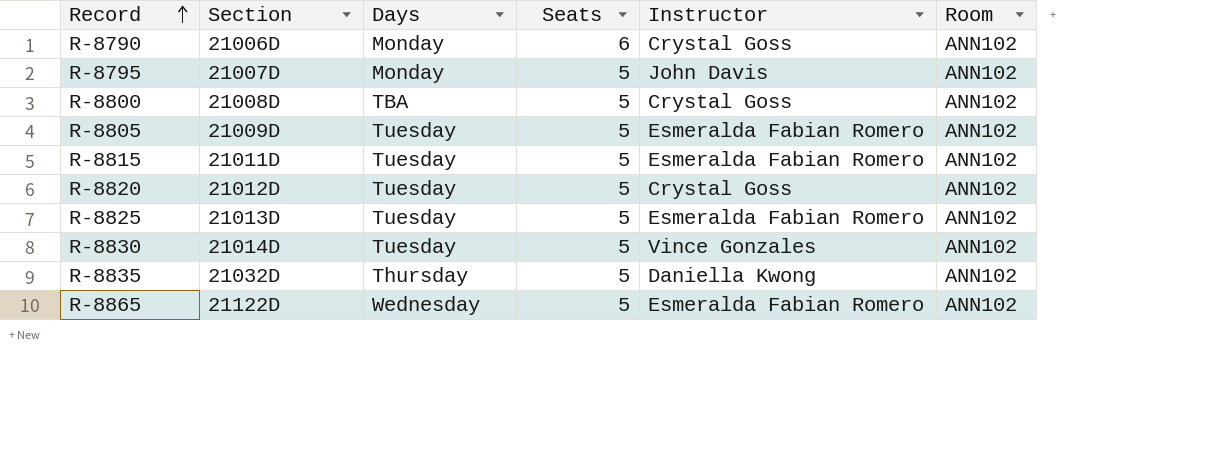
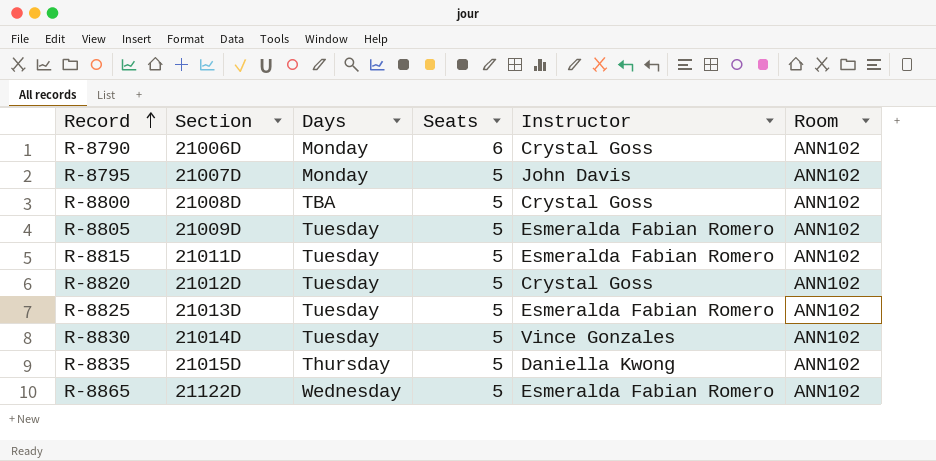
R-8835 | Section: 21032D -> 21015D

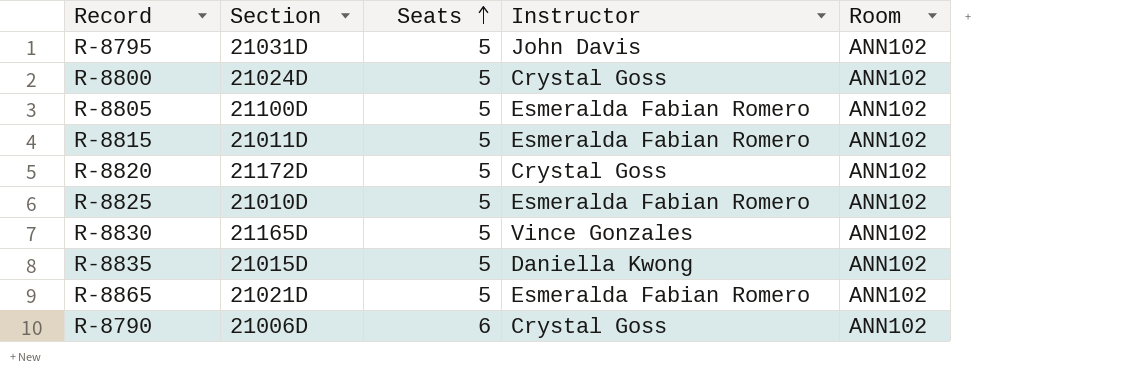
row order: Record ascending -> Seats ascending
column Days | position: 3 -> none
R-8795 | Section: 21007D -> 21031D
R-8800 | Section: 21008D -> 21024D
R-8805 | Section: 21009D -> 21100D
R-8820 | Section: 21012D -> 21172D
R-8825 | Section: 21013D -> 21010D
R-8830 | Section: 21014D -> 21165D
R-8865 | Section: 21122D -> 21021D

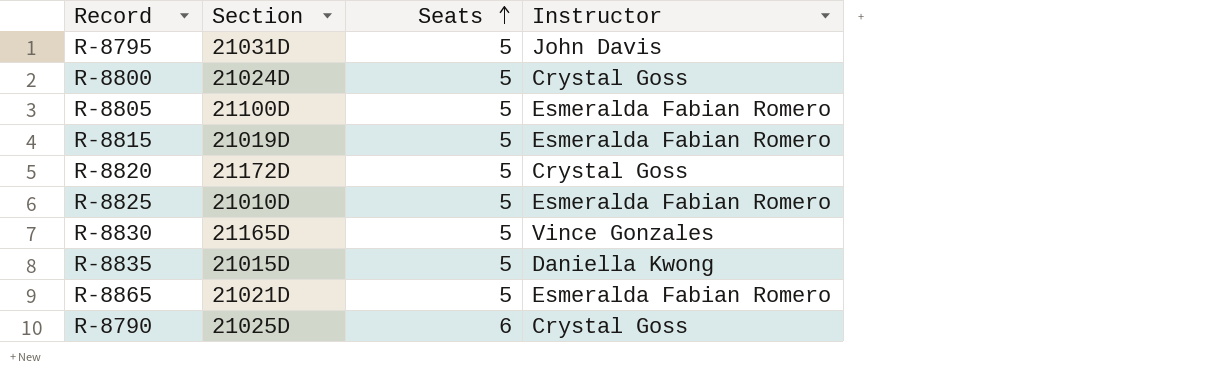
column Room | position: 5 -> none
R-8815 | Section: 21011D -> 21019D
R-8790 | Section: 21006D -> 21025D

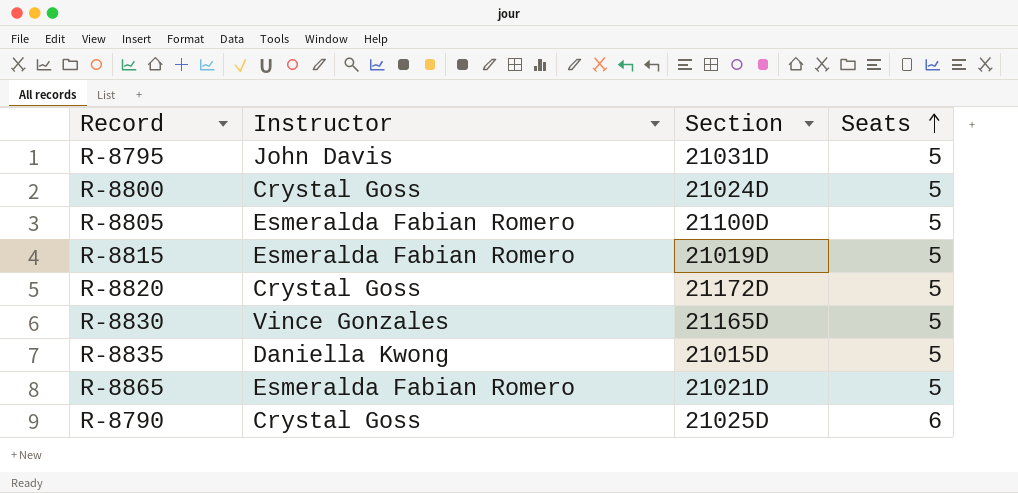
column Instructor | position: 4 -> 2
row R-8825: 21010D | 5 | Esmeralda Fabian Romero -> none

